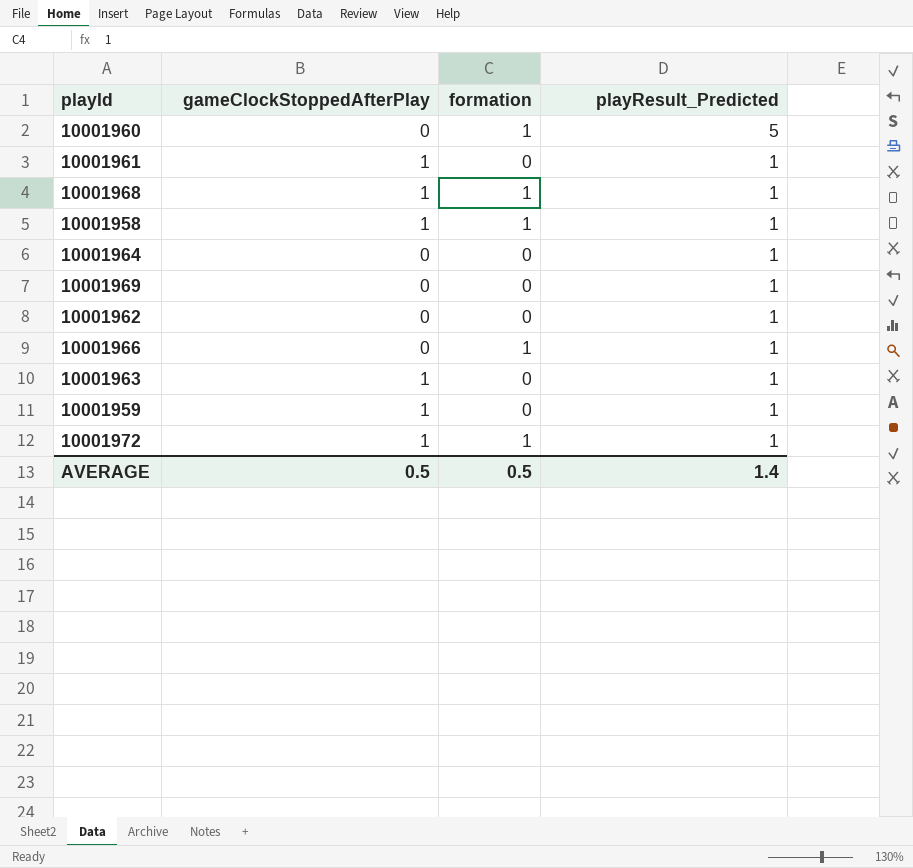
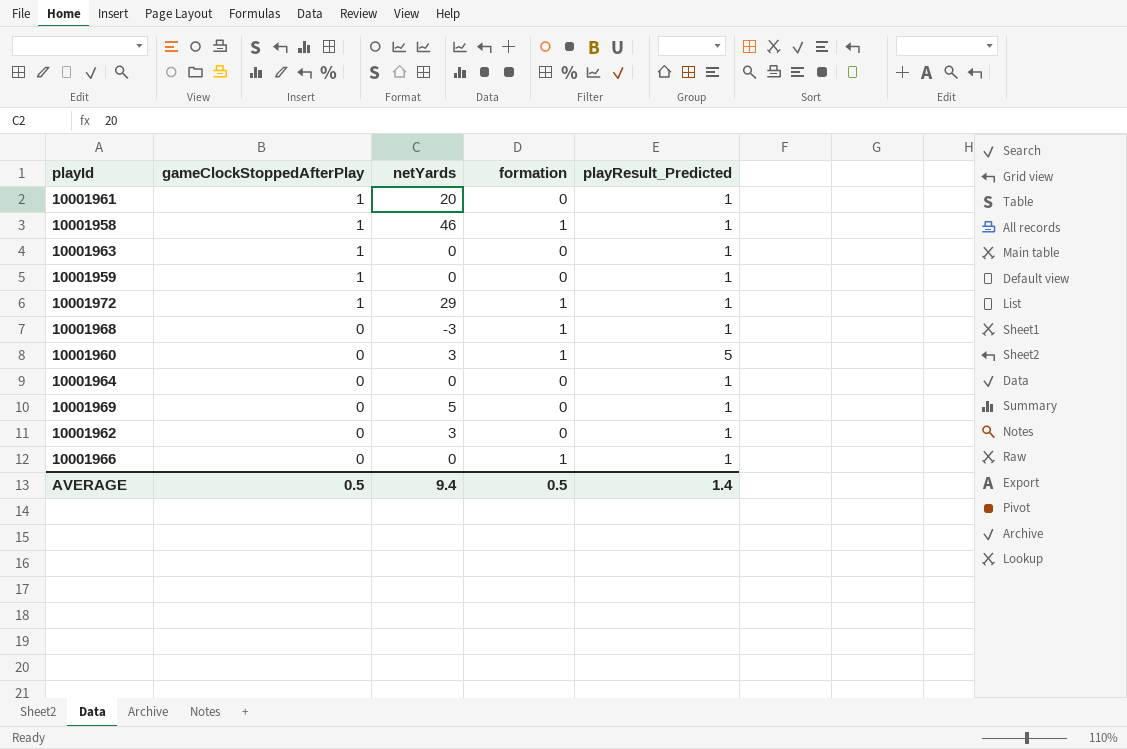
row order: playResult_Predicted descending -> gameClockStoppedAfterPlay descending
column netYards | position: none -> 3
10001968 | gameClockStoppedAfterPlay: 1 -> 0

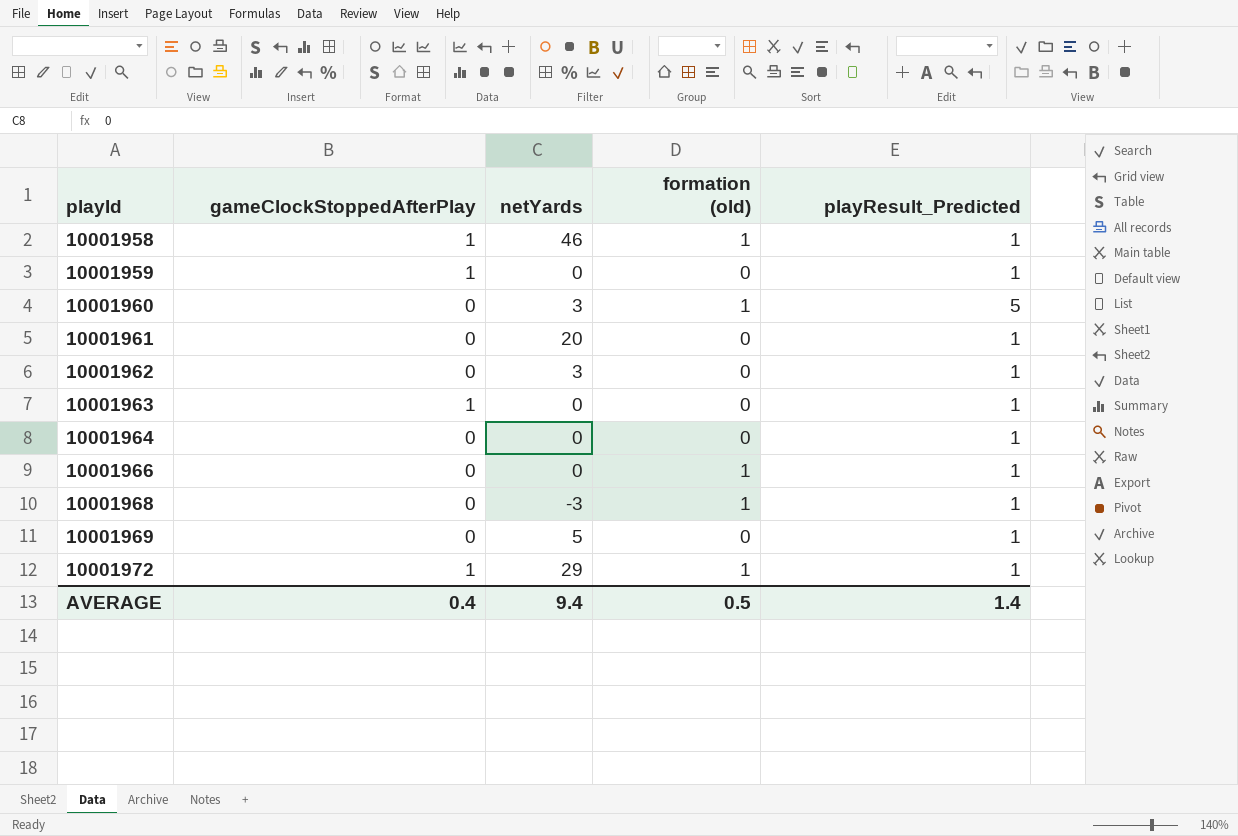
row order: gameClockStoppedAfterPlay descending -> playId ascending
column name: formation -> formation (old)
10001961 | gameClockStoppedAfterPlay: 1 -> 0
AVERAGE | gameClockStoppedAfterPlay: 0.5 -> 0.4

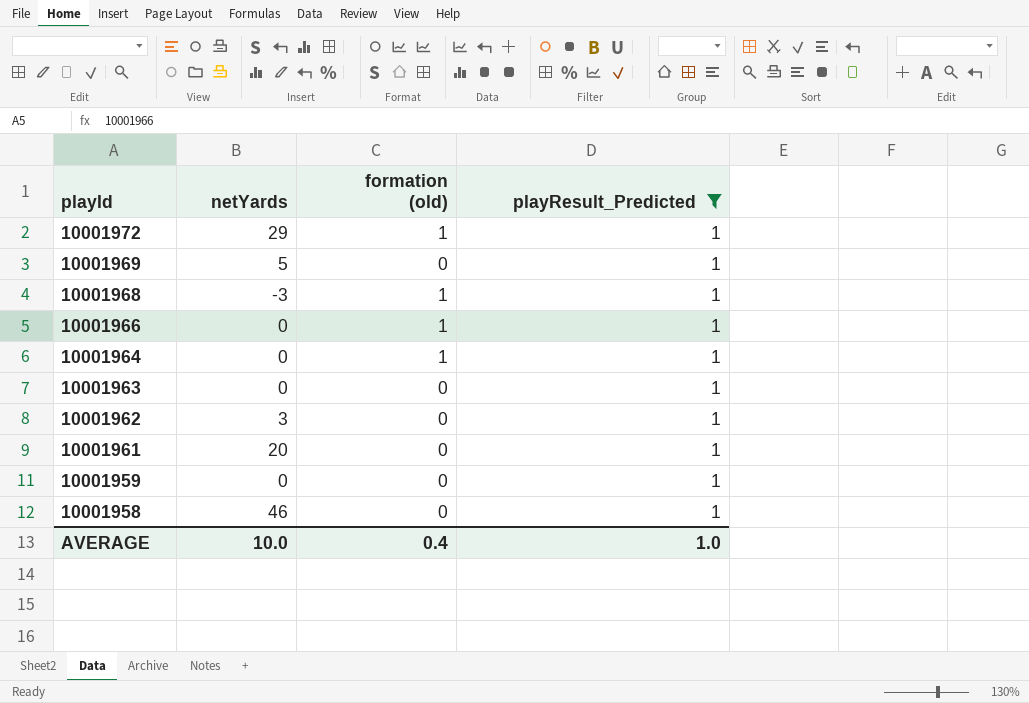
filter: none -> playResult_Predicted = 1
row order: playId ascending -> playId descending
column gameClockStoppedAfterPlay | position: 2 -> none
10001964 | formation (old): 0 -> 1
10001958 | formation (old): 1 -> 0
AVERAGE | netYards: 9.4 -> 10.0
AVERAGE | formation (old): 0.5 -> 0.4
AVERAGE | playResult_Predicted: 1.4 -> 1.0

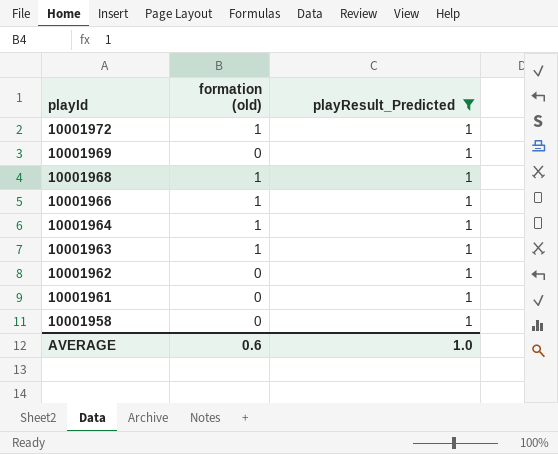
column netYards | position: 2 -> none
row 10001959: 0 | 0 | 1 -> none
10001963 | formation (old): 0 -> 1
AVERAGE | formation (old): 0.4 -> 0.6

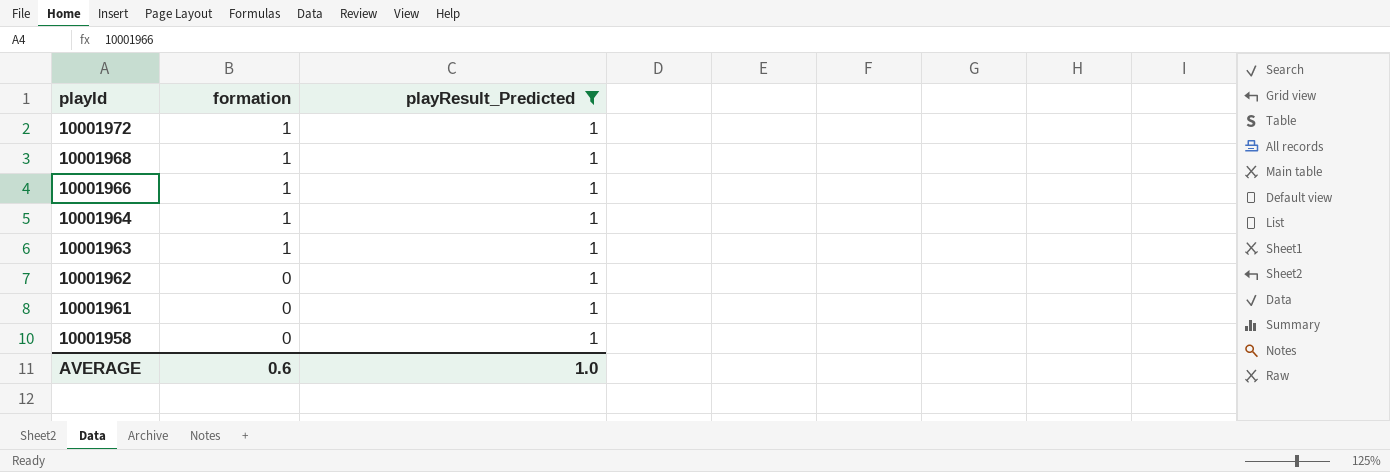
column name: formation (old) -> formation
row 10001969: 0 | 1 -> none

